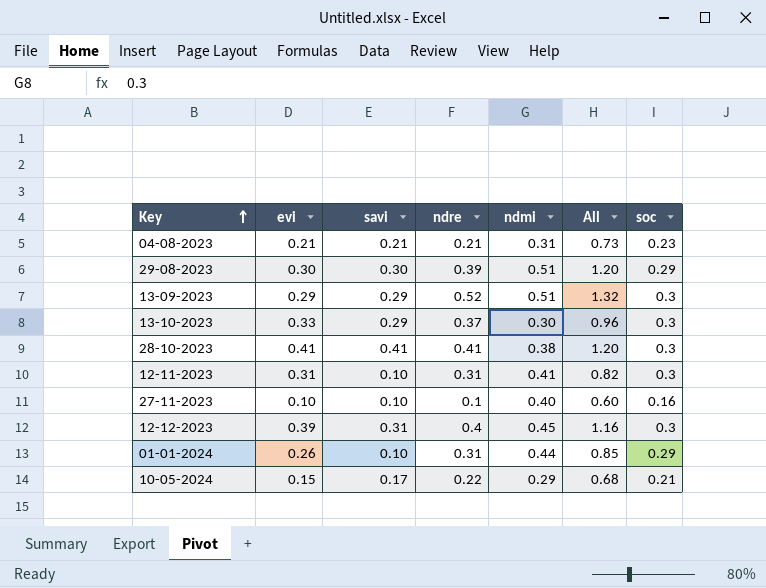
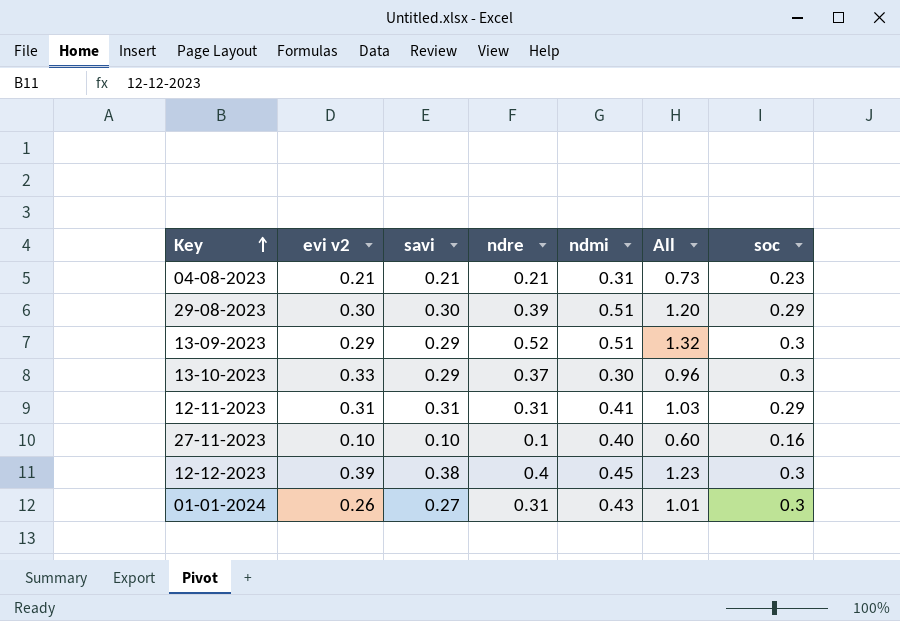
column name: evi -> evi v2
row 28-10-2023: 0.41 | 0.41 | 0.41 | 0.38 | 1.20 | 0.3 -> none
row 10-05-2024: 0.15 | 0.17 | 0.22 | 0.29 | 0.68 | 0.21 -> none
12-11-2023 | savi: 0.10 -> 0.31
12-11-2023 | All: 0.82 -> 1.03
12-11-2023 | soc: 0.3 -> 0.29
12-12-2023 | savi: 0.31 -> 0.38
12-12-2023 | All: 1.16 -> 1.23
01-01-2024 | savi: 0.10 -> 0.27
01-01-2024 | ndmi: 0.44 -> 0.43
01-01-2024 | All: 0.85 -> 1.01
01-01-2024 | soc: 0.29 -> 0.3

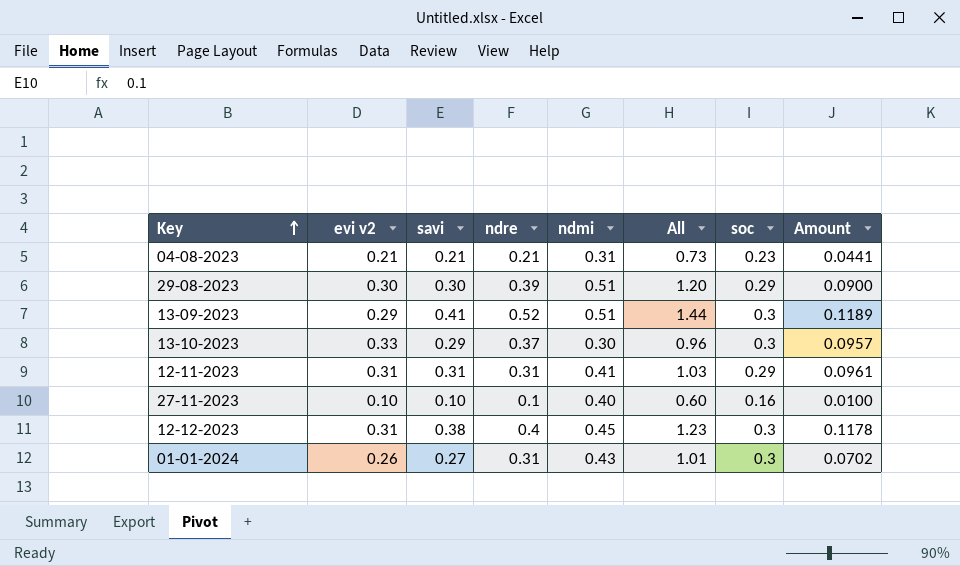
column Amount | formula: none -> [evi v2] * [savi]
13-09-2023 | savi: 0.29 -> 0.41
13-09-2023 | All: 1.32 -> 1.44
12-12-2023 | evi v2: 0.39 -> 0.31

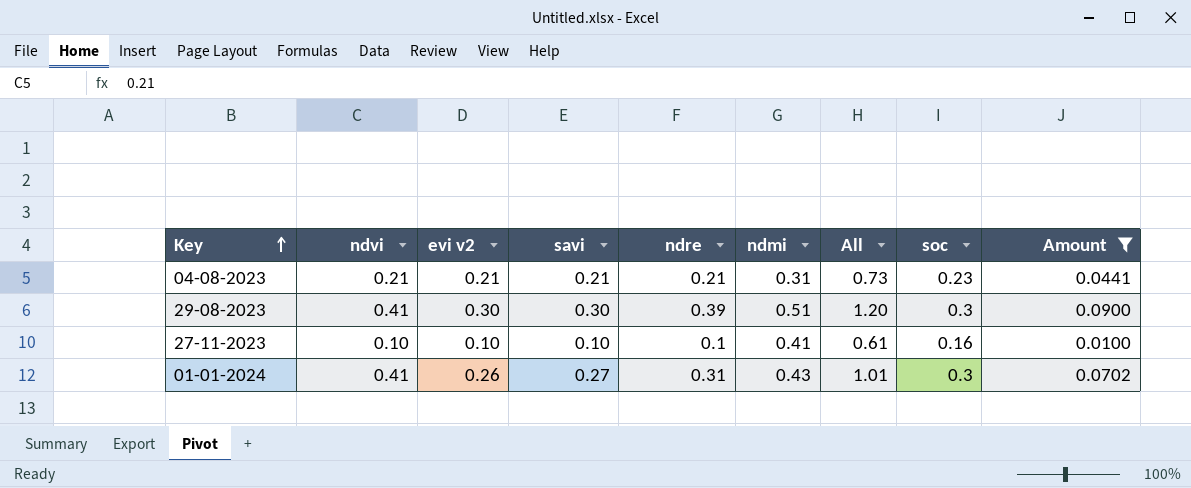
filter: none -> Amount <= 0.0900
column ndvi | position: none -> 2
29-08-2023 | soc: 0.29 -> 0.3
27-11-2023 | ndmi: 0.40 -> 0.41
27-11-2023 | All: 0.60 -> 0.61

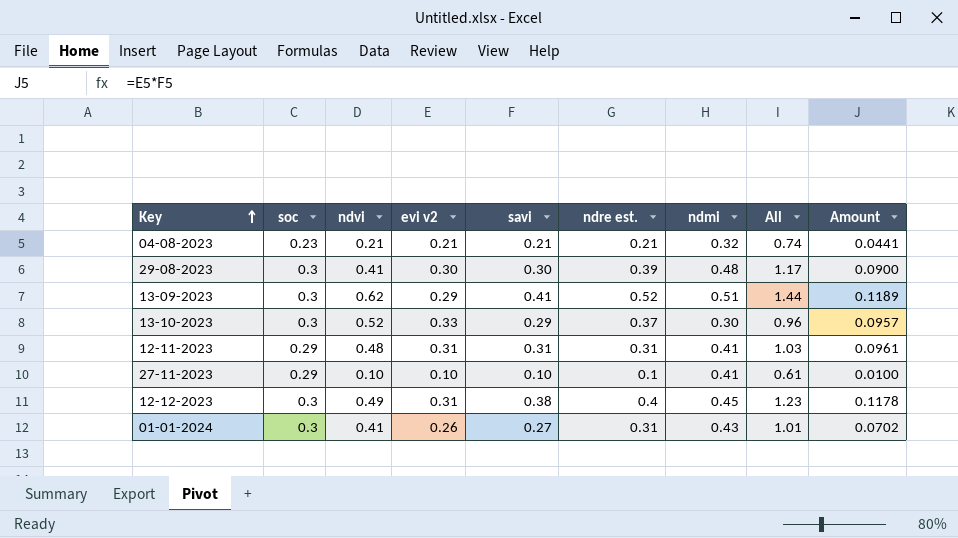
filter: Amount <= 0.0900 -> none
column soc | position: 8 -> 2
column name: ndre -> ndre est.
04-08-2023 | ndmi: 0.31 -> 0.32
04-08-2023 | All: 0.73 -> 0.74
29-08-2023 | ndmi: 0.51 -> 0.48
29-08-2023 | All: 1.20 -> 1.17
27-11-2023 | soc: 0.16 -> 0.29

